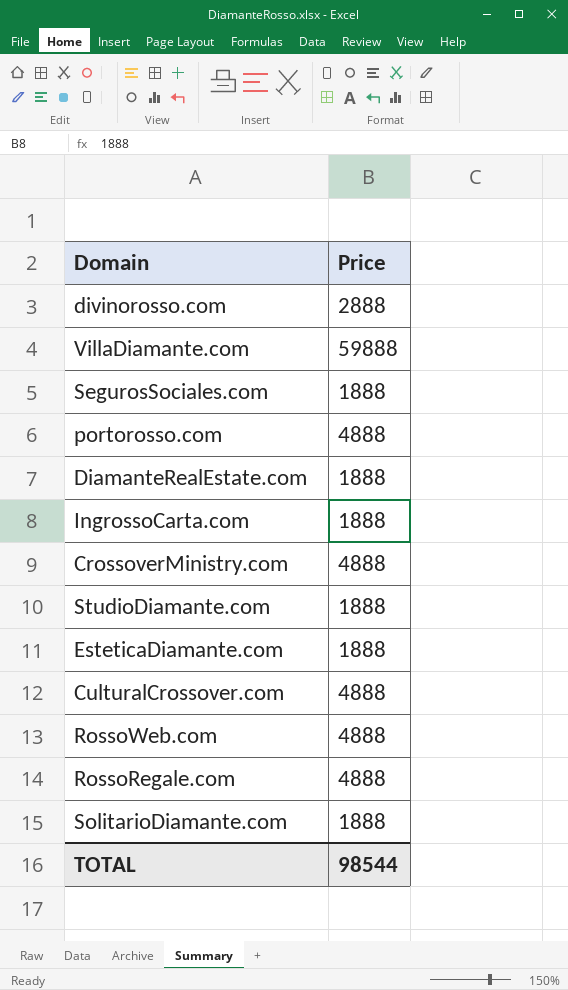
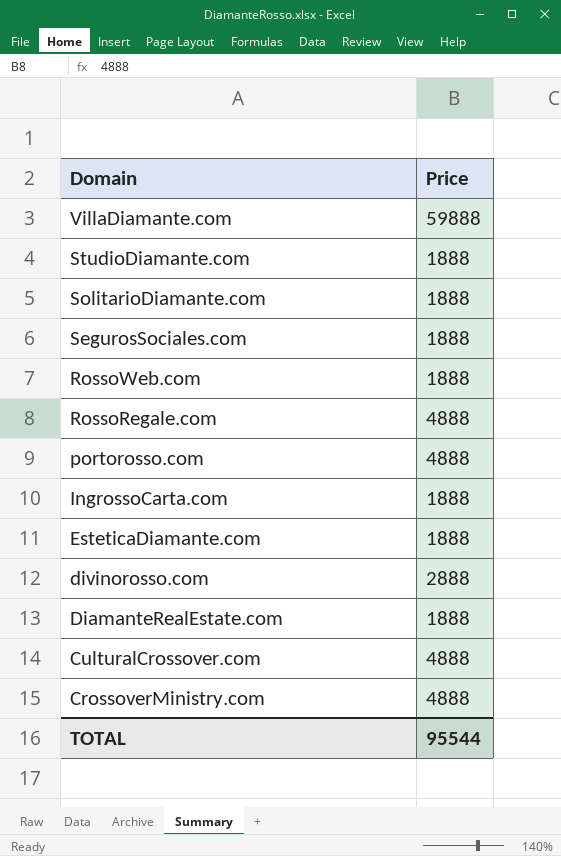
row order: none -> Domain descending
RossoWeb.com | Price: 4888 -> 1888
TOTAL | Price: 98544 -> 95544

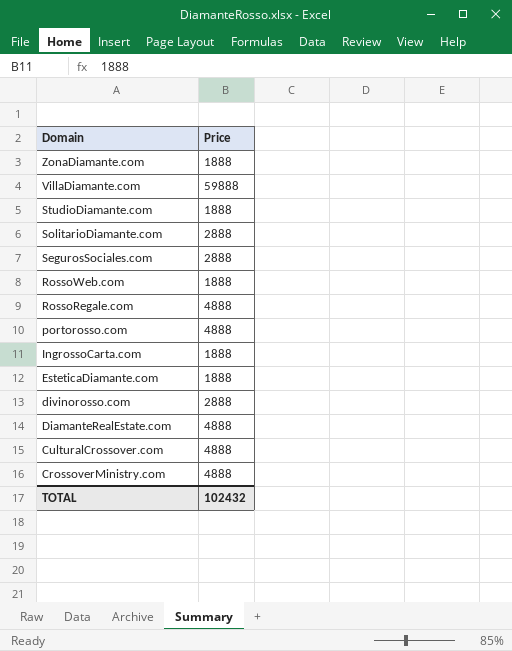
row ZonaDiamante.com: none -> 1888
SolitarioDiamante.com | Price: 1888 -> 2888
SegurosSociales.com | Price: 1888 -> 2888
DiamanteRealEstate.com | Price: 1888 -> 4888
TOTAL | Price: 95544 -> 102432

